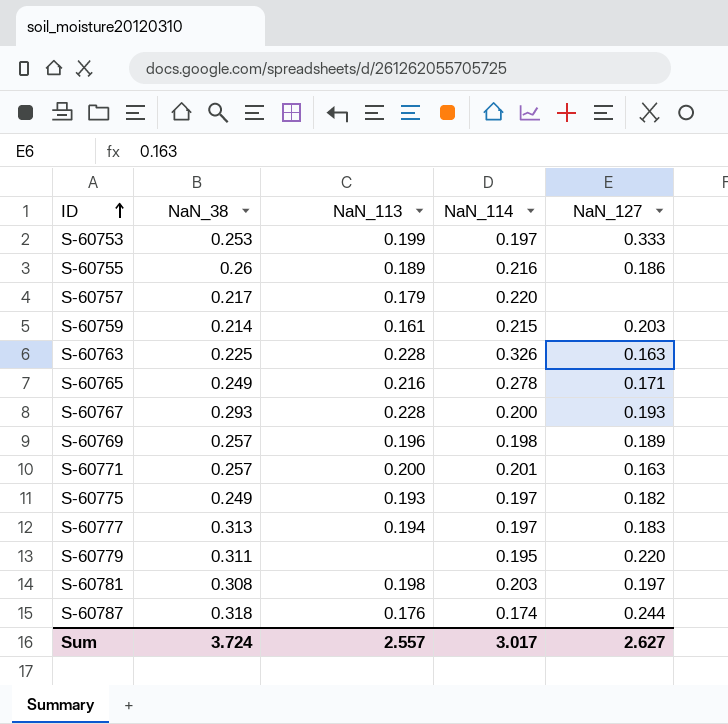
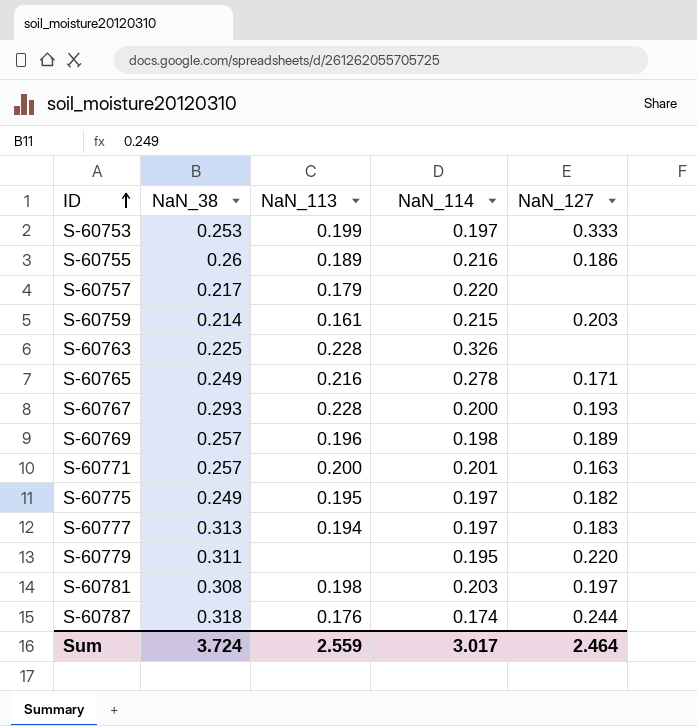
S-60763 | NaN_127: 0.163 -> none
S-60775 | NaN_113: 0.193 -> 0.195
Sum | NaN_113: 2.557 -> 2.559
Sum | NaN_127: 2.627 -> 2.464

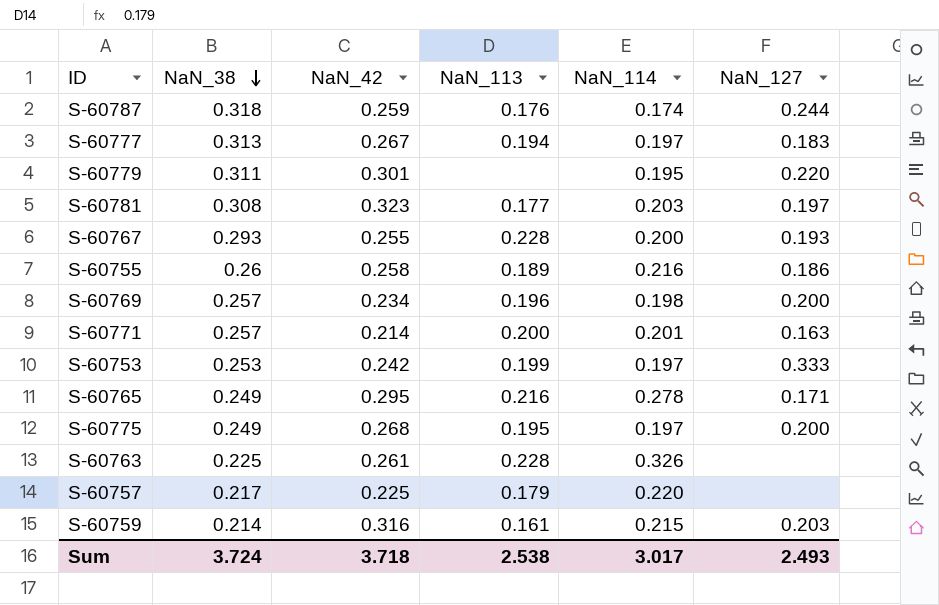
row order: ID ascending -> NaN_38 descending
column NaN_42 | position: none -> 3
S-60781 | NaN_113: 0.198 -> 0.177
S-60769 | NaN_127: 0.189 -> 0.200
S-60775 | NaN_127: 0.182 -> 0.200
Sum | NaN_113: 2.559 -> 2.538
Sum | NaN_127: 2.464 -> 2.493

